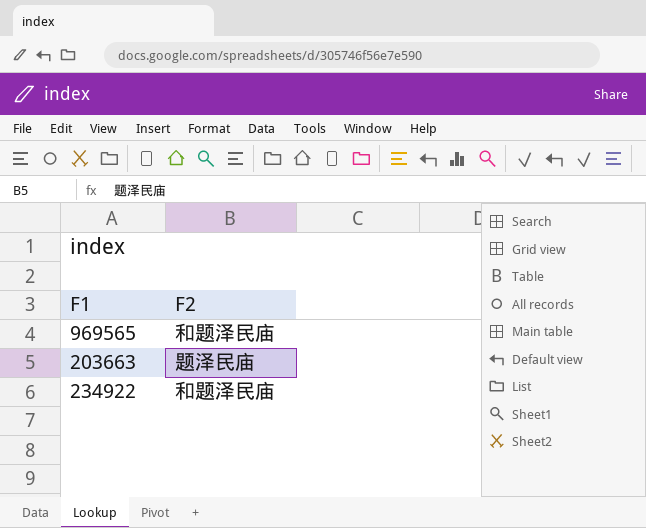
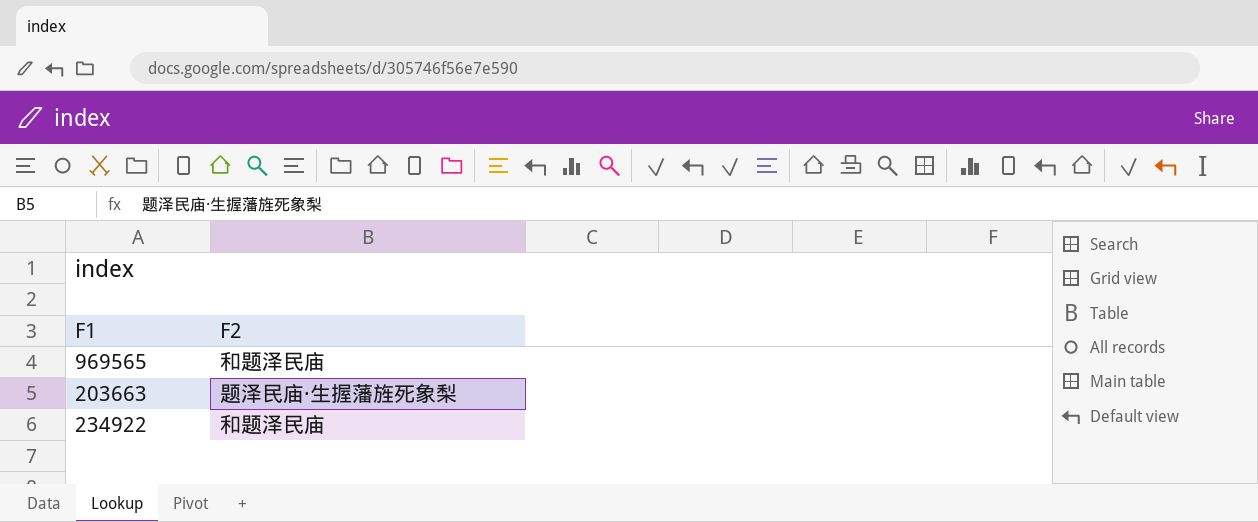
203663 | F2: 题泽民庙 -> 题泽民庙·生握藩旌死象梨

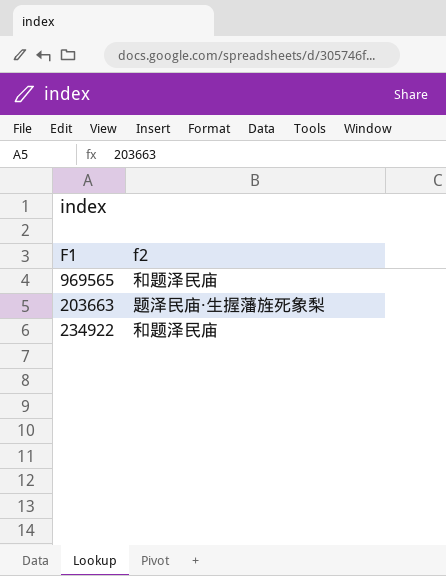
column name: F2 -> f2

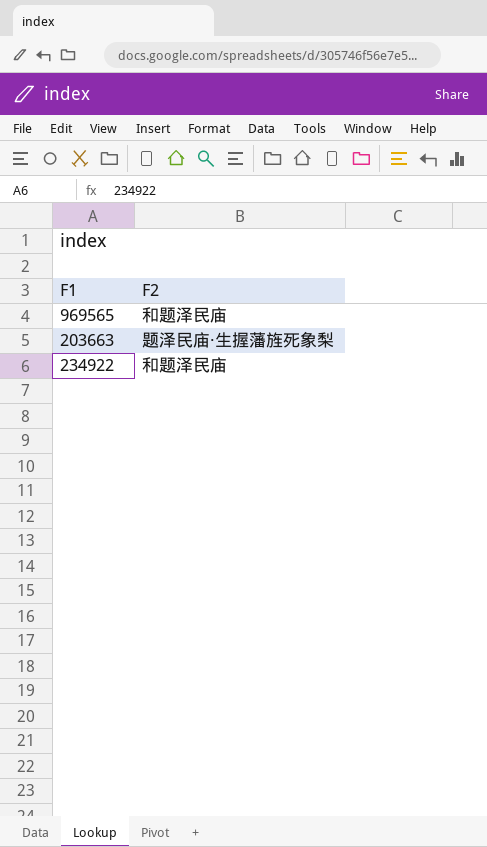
column name: f2 -> F2

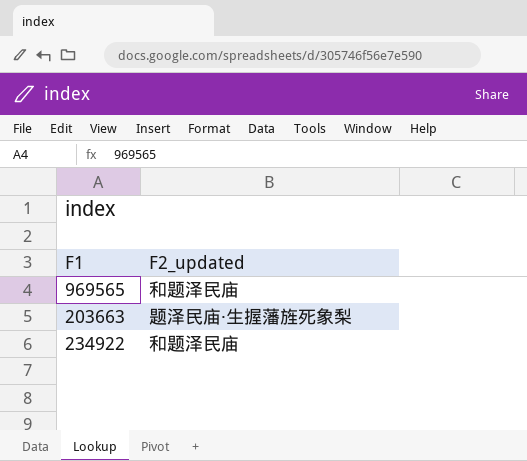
column name: F2 -> F2_updated

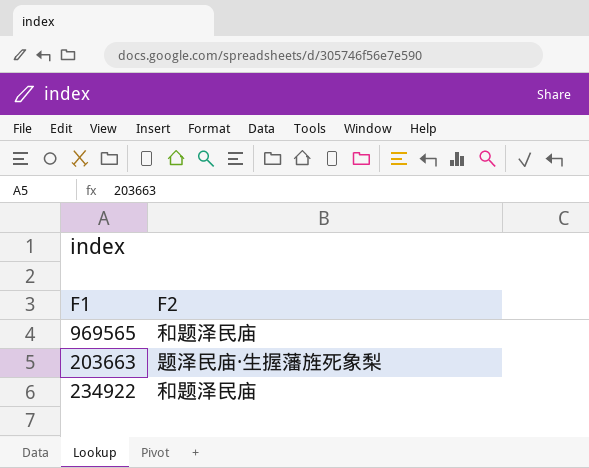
column name: F2_updated -> F2

